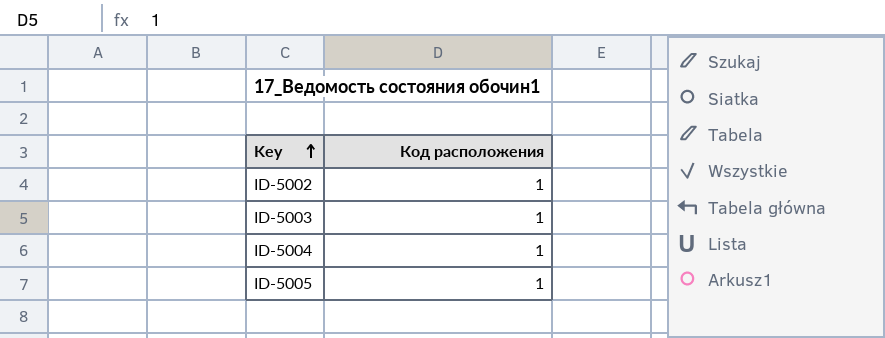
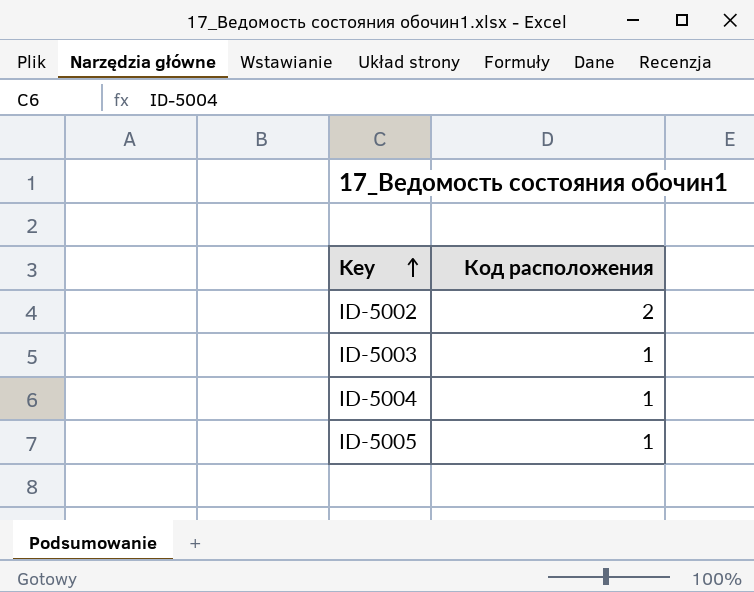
ID-5002 | Код расположения: 1 -> 2

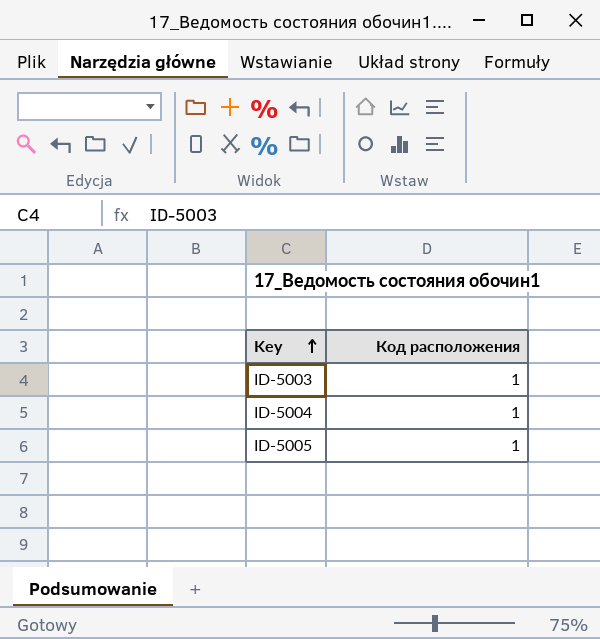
row ID-5002: 2 -> none

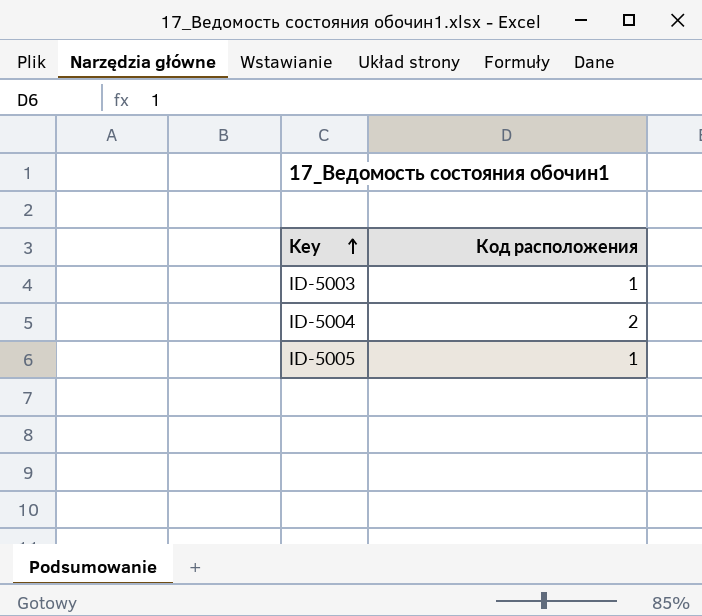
ID-5004 | Код расположения: 1 -> 2

